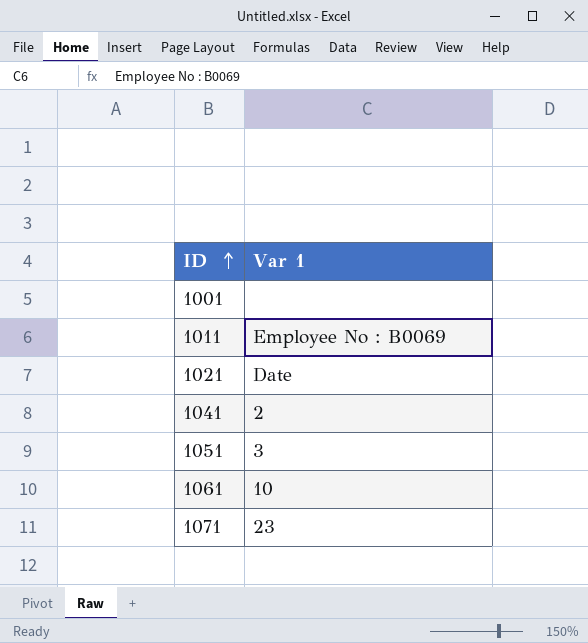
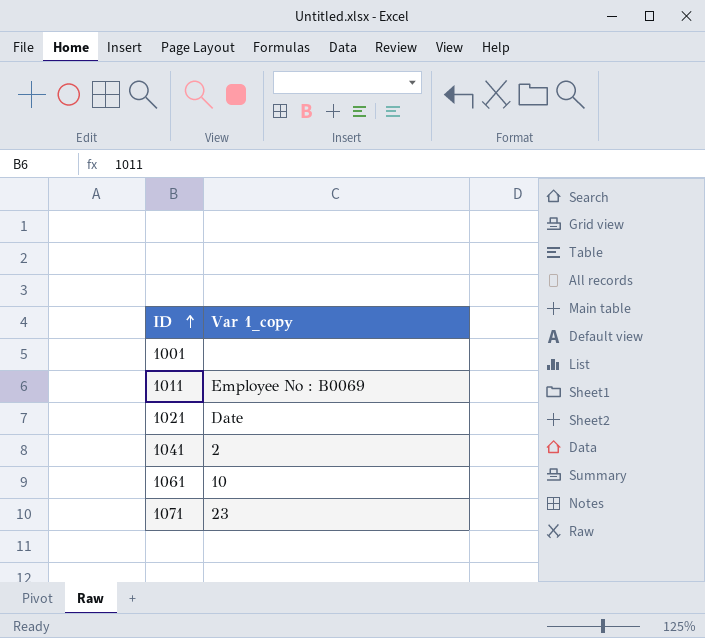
column name: Var 1 -> Var 1_copy
row 1051: 3 -> none

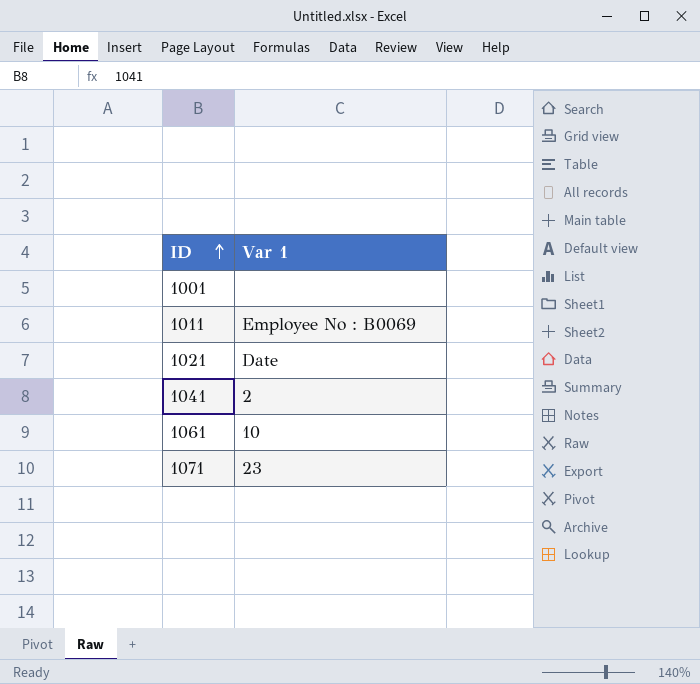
column name: Var 1_copy -> Var 1

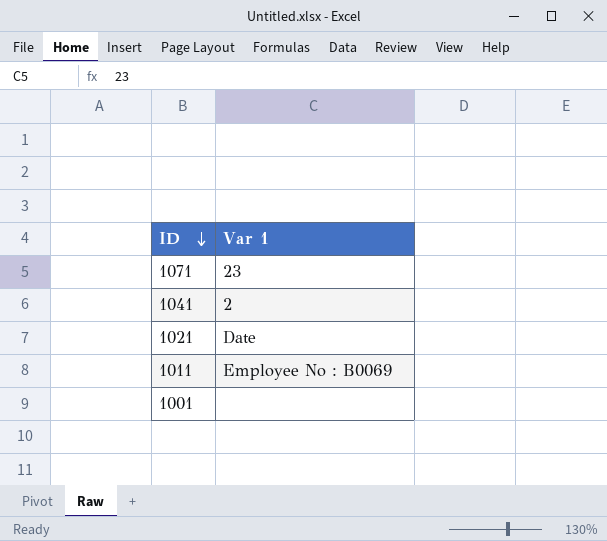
row order: ID ascending -> ID descending
row 1061: 10 -> none

